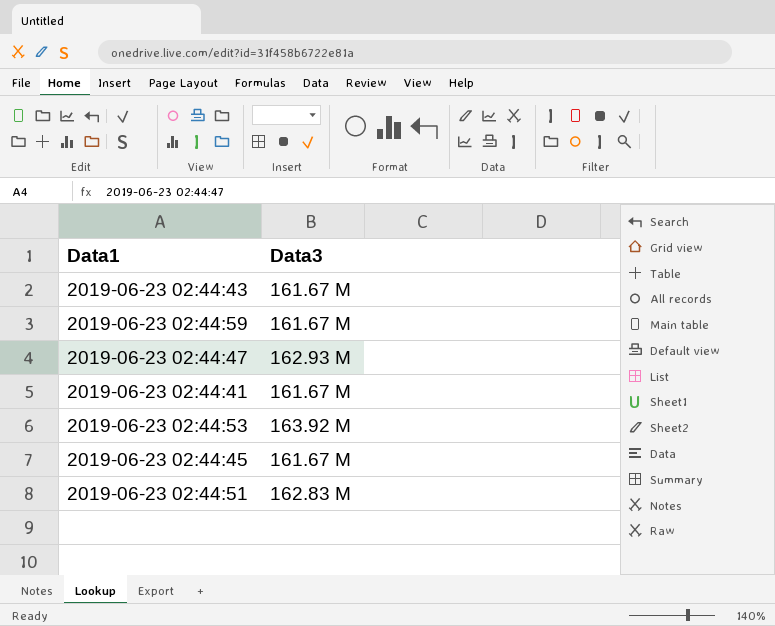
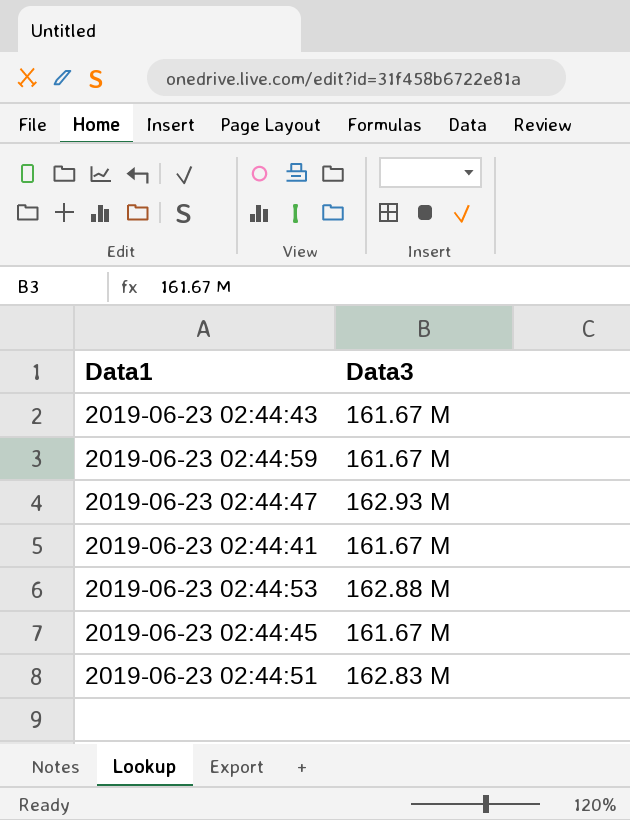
2019-06-23 02:44:53 | Data3: 163.92 M -> 162.88 M

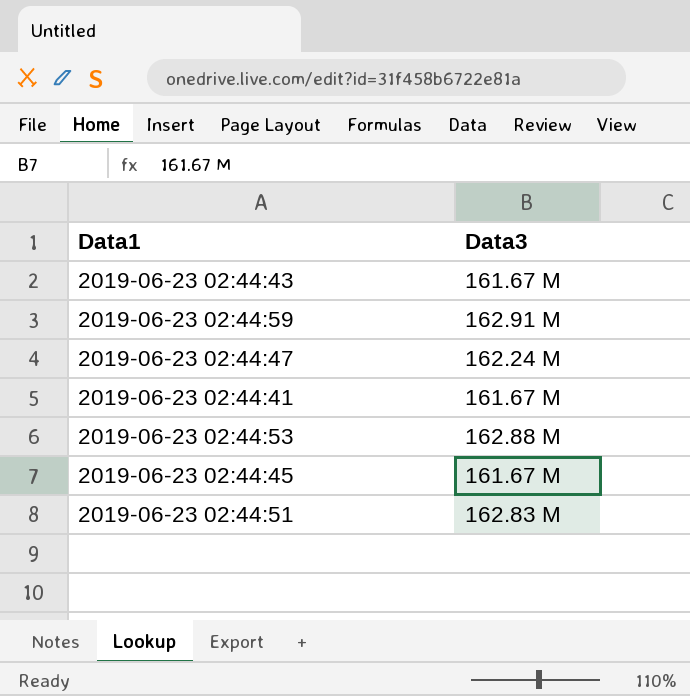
2019-06-23 02:44:59 | Data3: 161.67 M -> 162.91 M
2019-06-23 02:44:47 | Data3: 162.93 M -> 162.24 M

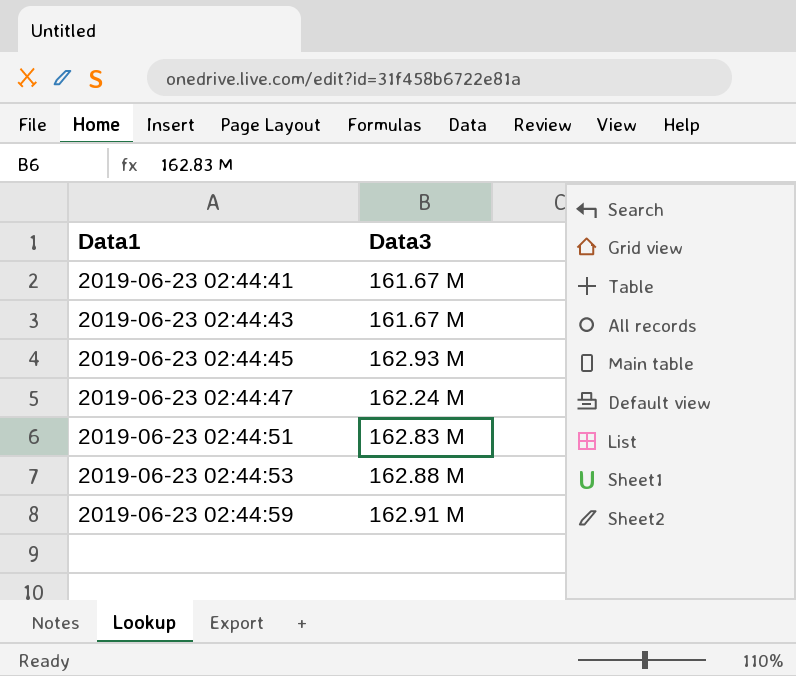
row order: none -> Data1 ascending
2019-06-23 02:44:45 | Data3: 161.67 M -> 162.93 M

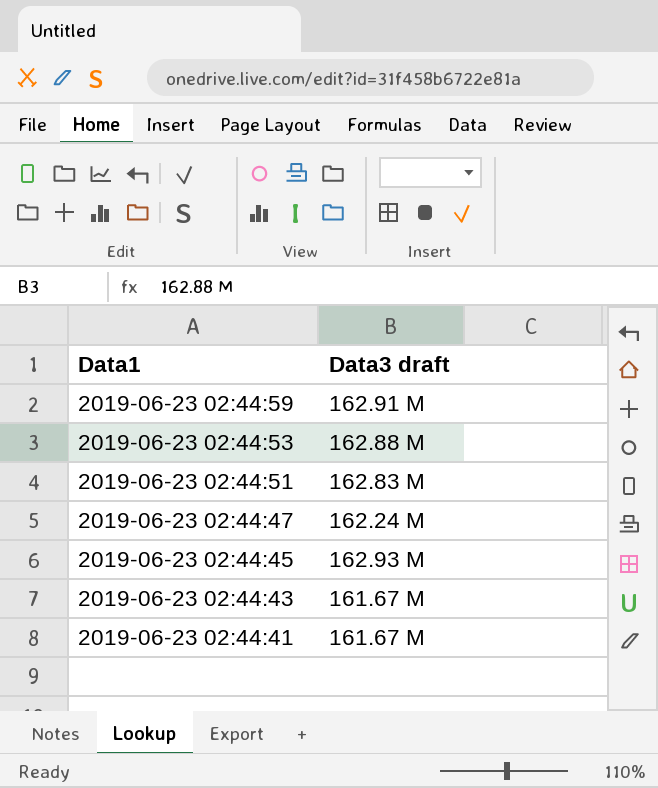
row order: Data1 ascending -> Data1 descending
column name: Data3 -> Data3 draft

